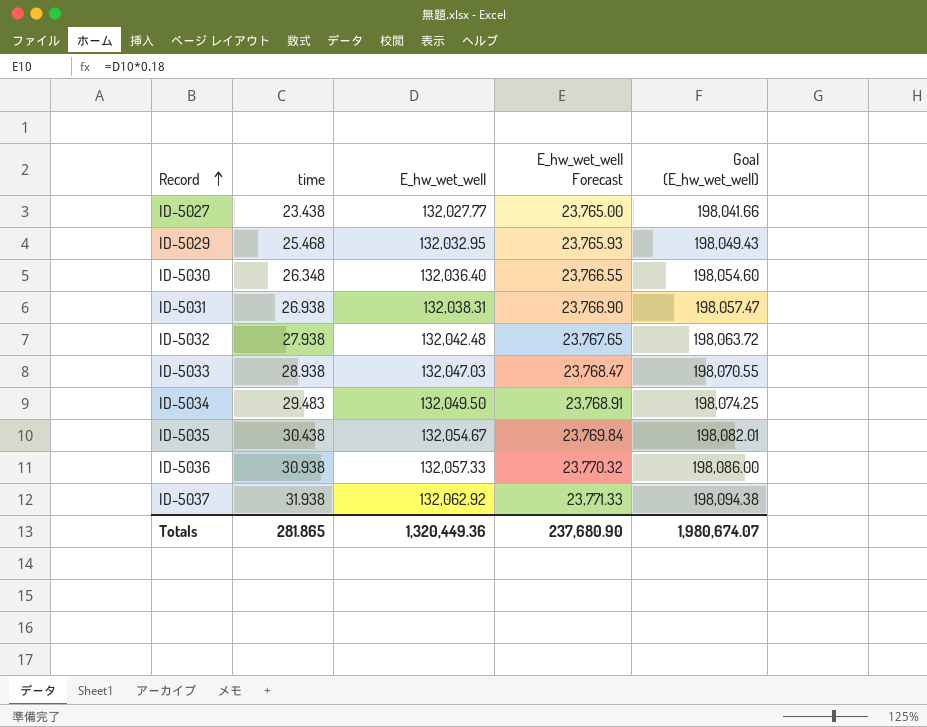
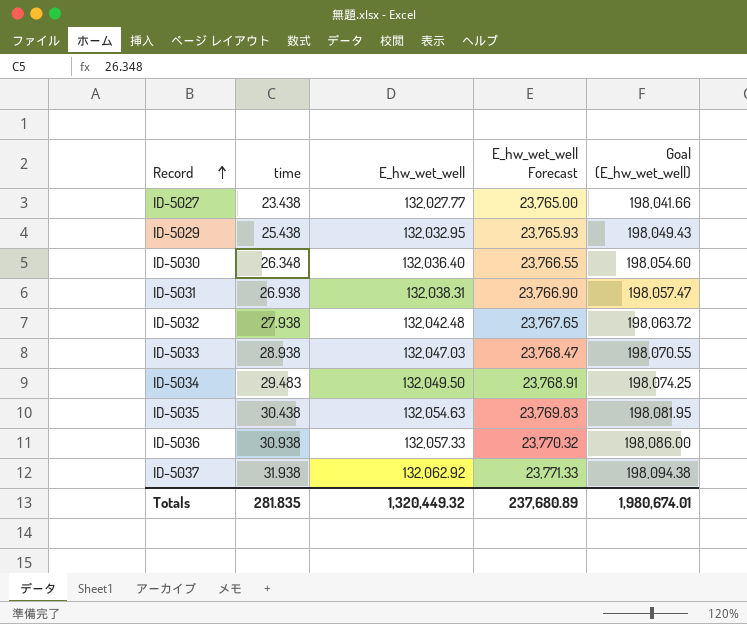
ID-5029 | time: 25.468 -> 25.438
ID-5035 | E_hw_wet_well: 132,054.67 -> 132,054.63
ID-5035 | E_hw_wet_well Forecast: 23,769.84 -> 23,769.83
ID-5035 | Goal (E_hw_wet_well): 198,082.01 -> 198,081.95
Totals | time: 281.865 -> 281.835
Totals | E_hw_wet_well: 1,320,449.36 -> 1,320,449.32
Totals | E_hw_wet_well Forecast: 237,680.90 -> 237,680.89
Totals | Goal (E_hw_wet_well): 1,980,674.07 -> 1,980,674.01

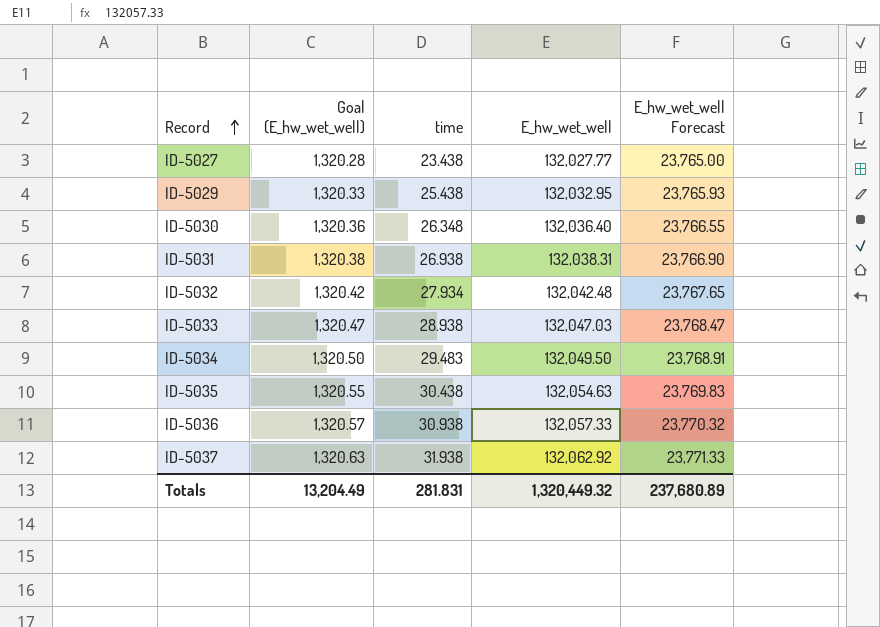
column Goal (E_hw_wet_well) | formula: [E_hw_wet_well] * 1.5 -> [E_hw_wet_well] * 0.01
column Goal (E_hw_wet_well) | position: 5 -> 2
ID-5032 | time: 27.938 -> 27.934
Totals | Goal (E_hw_wet_well): 1,980,674.01 -> 13,204.49
Totals | time: 281.835 -> 281.831

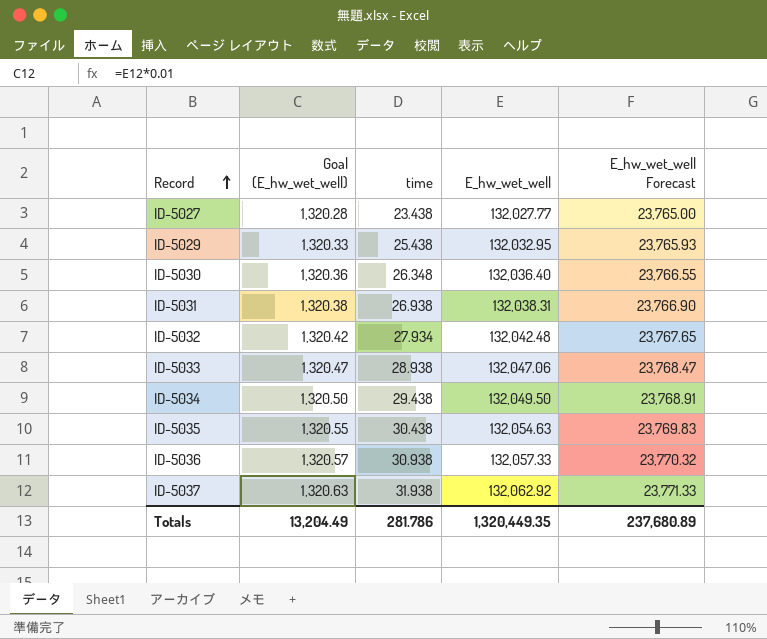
ID-5033 | E_hw_wet_well: 132,047.03 -> 132,047.06
ID-5034 | time: 29.483 -> 29.438
Totals | time: 281.831 -> 281.786
Totals | E_hw_wet_well: 1,320,449.32 -> 1,320,449.35

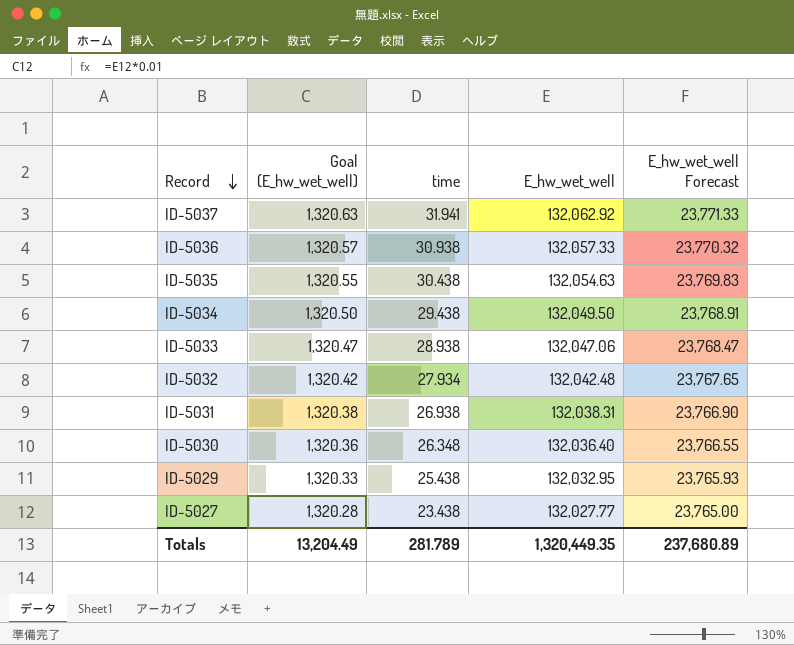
row order: Record ascending -> Record descending
ID-5037 | time: 31.938 -> 31.941
Totals | time: 281.786 -> 281.789

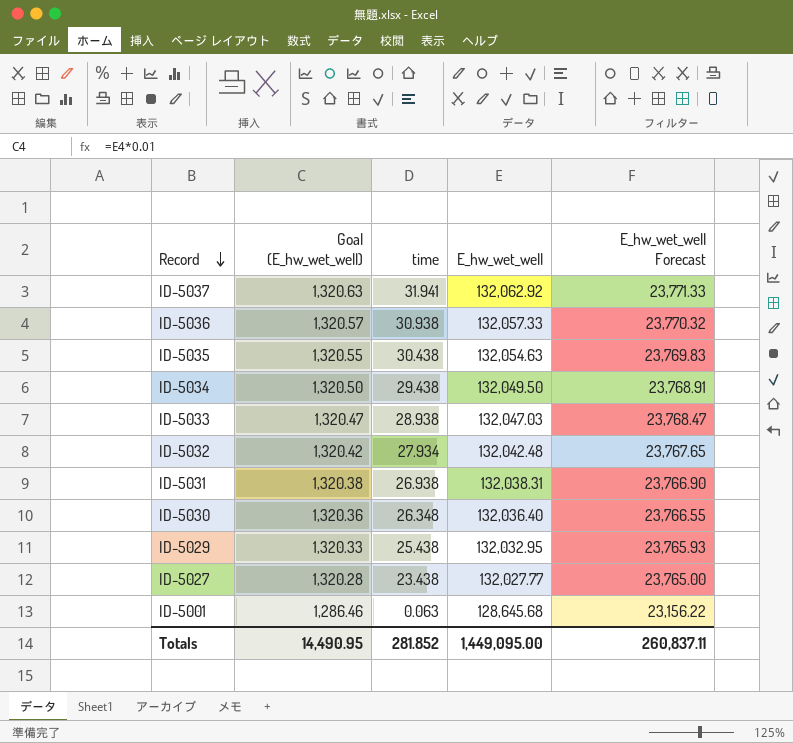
ID-5033 | E_hw_wet_well: 132,047.06 -> 132,047.03
row ID-5001: none -> 1,286.46 | 0.063 | 128,645.68 | 23,156.22
Totals | Goal (E_hw_wet_well): 13,204.49 -> 14,490.95
Totals | time: 281.789 -> 281.852
Totals | E_hw_wet_well: 1,320,449.35 -> 1,449,095.00
Totals | E_hw_wet_well Forecast: 237,680.89 -> 260,837.11

